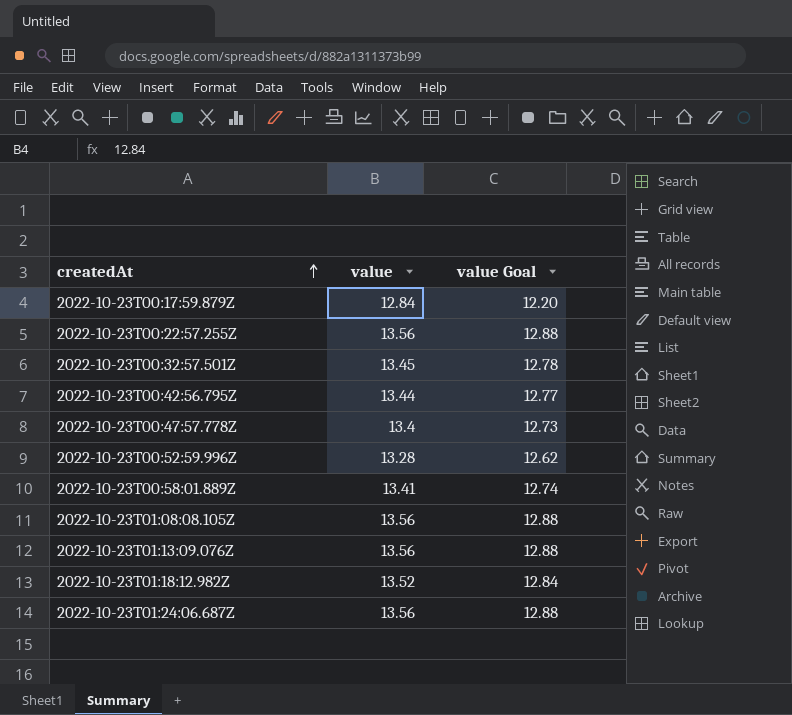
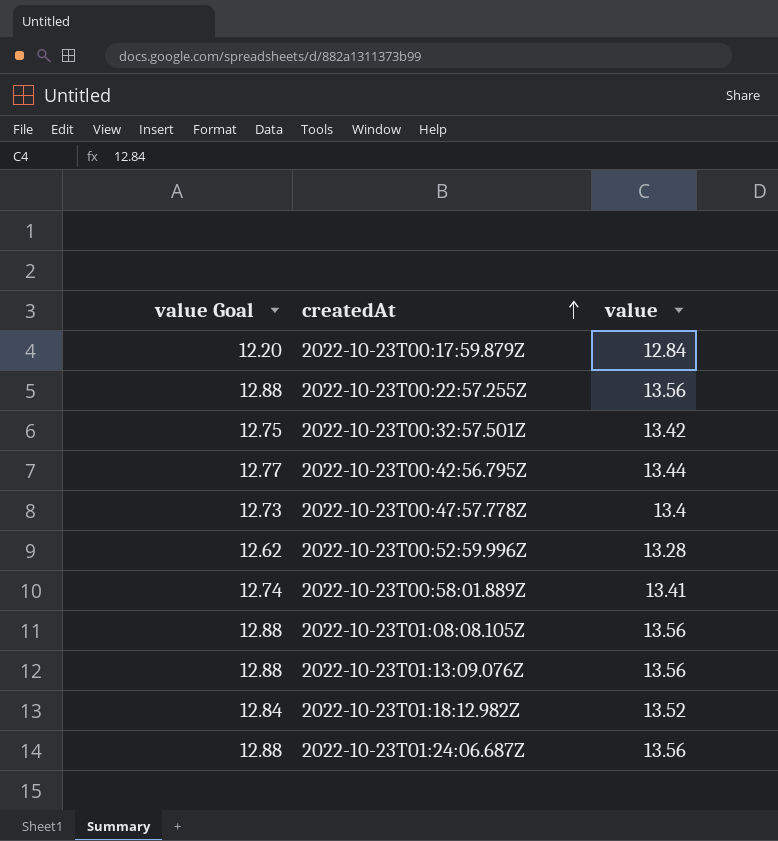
column value Goal | position: 3 -> 1
2022-10-23T00:32:57.501Z | value Goal: 12.78 -> 12.75
2022-10-23T00:32:57.501Z | value: 13.45 -> 13.42

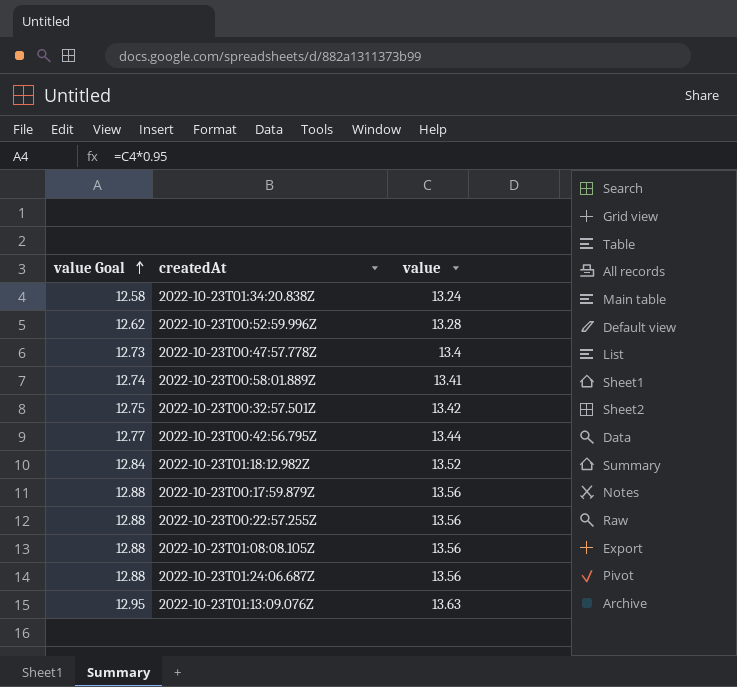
row order: createdAt ascending -> value Goal ascending
row 2022-10-23T01:34:20.838Z: none -> 12.58 | 13.24
2022-10-23T00:17:59.879Z | value Goal: 12.20 -> 12.88
2022-10-23T00:17:59.879Z | value: 12.84 -> 13.56
2022-10-23T01:13:09.076Z | value Goal: 12.88 -> 12.95
2022-10-23T01:13:09.076Z | value: 13.56 -> 13.63

